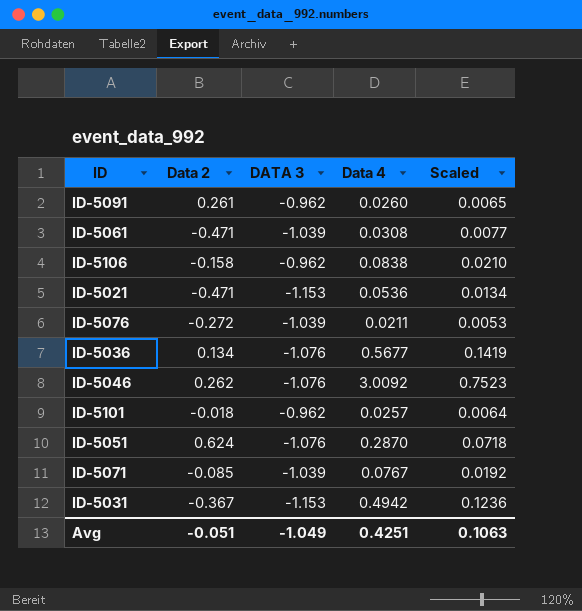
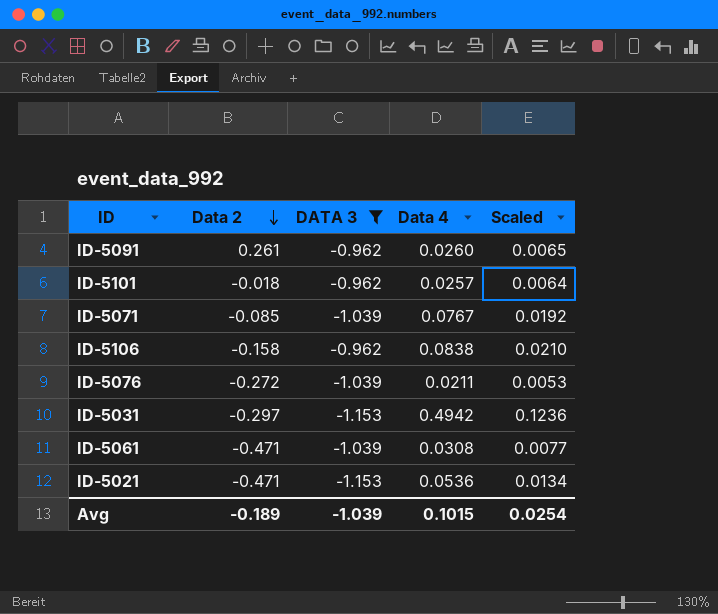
filter: none -> DATA 3 != -1.076
row order: none -> Data 2 descending
ID-5031 | Data 2: -0.367 -> -0.297
Avg | Data 2: -0.051 -> -0.189
Avg | DATA 3: -1.049 -> -1.039
Avg | Data 4: 0.4251 -> 0.1015
Avg | Scaled: 0.1063 -> 0.0254

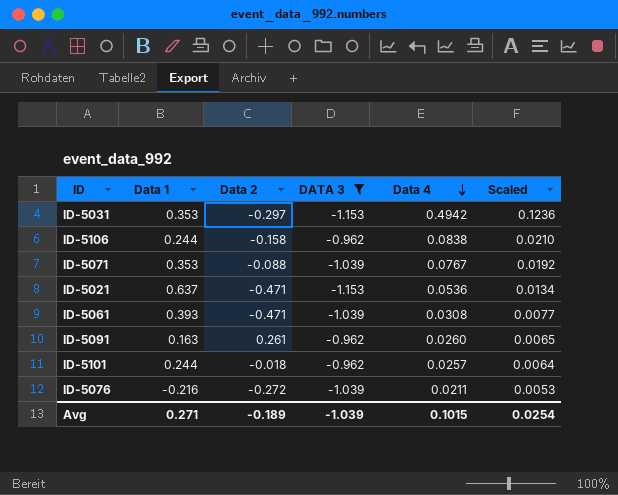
row order: Data 2 descending -> Data 4 descending
column Data 1 | position: none -> 2
ID-5071 | Data 2: -0.085 -> -0.088

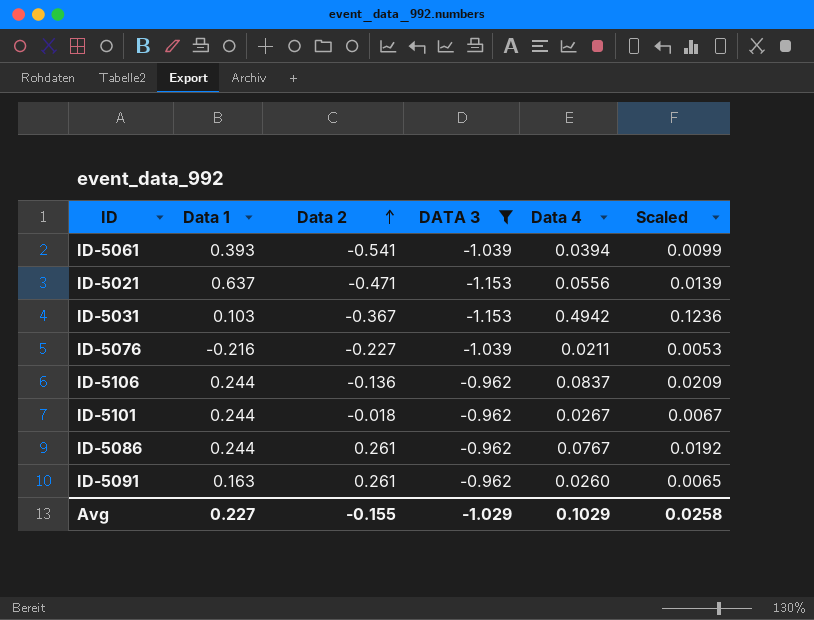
row order: Data 4 descending -> Data 2 ascending
row ID-5071: 0.353 | -0.088 | -1.039 | 0.0767 | 0.0192 -> none
ID-5061 | Data 2: -0.471 -> -0.541
ID-5061 | Data 4: 0.0308 -> 0.0394
ID-5061 | Scaled: 0.0077 -> 0.0099
ID-5021 | Data 4: 0.0536 -> 0.0556
ID-5021 | Scaled: 0.0134 -> 0.0139
ID-5031 | Data 1: 0.353 -> 0.103
ID-5031 | Data 2: -0.297 -> -0.367
ID-5076 | Data 2: -0.272 -> -0.227
ID-5106 | Data 2: -0.158 -> -0.136
ID-5106 | Data 4: 0.0838 -> 0.0837
ID-5106 | Scaled: 0.0210 -> 0.0209
ID-5101 | Data 4: 0.0257 -> 0.0267
ID-5101 | Scaled: 0.0064 -> 0.0067
row ID-5086: none -> 0.244 | 0.261 | -0.962 | 0.0767 | 0.0192
Avg | Data 1: 0.271 -> 0.227
Avg | Data 2: -0.189 -> -0.155
Avg | DATA 3: -1.039 -> -1.029
Avg | Data 4: 0.1015 -> 0.1029
Avg | Scaled: 0.0254 -> 0.0258

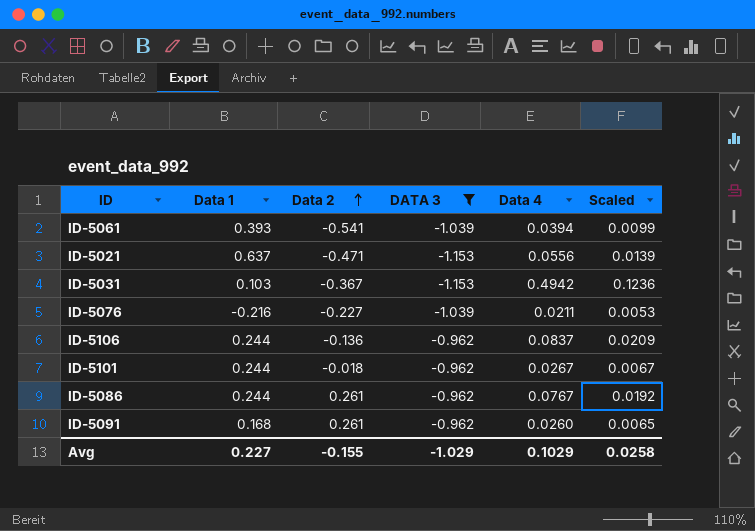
ID-5091 | Data 1: 0.163 -> 0.168

